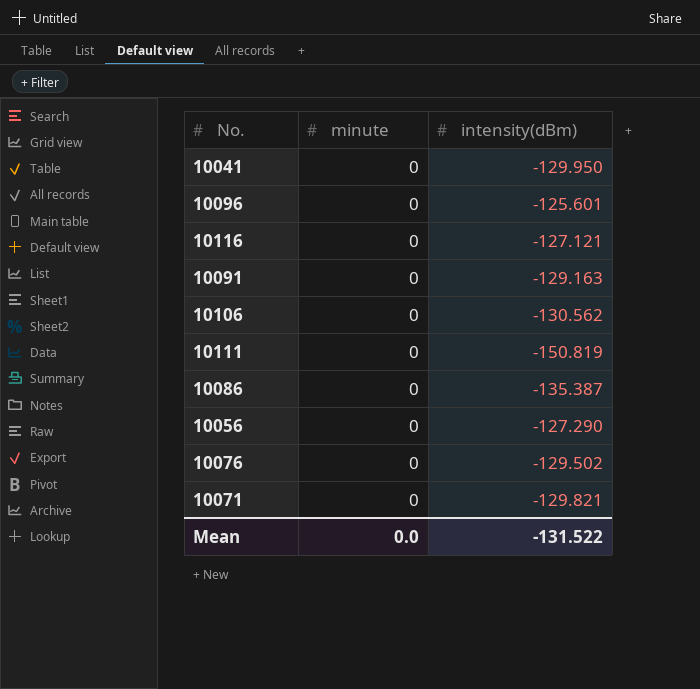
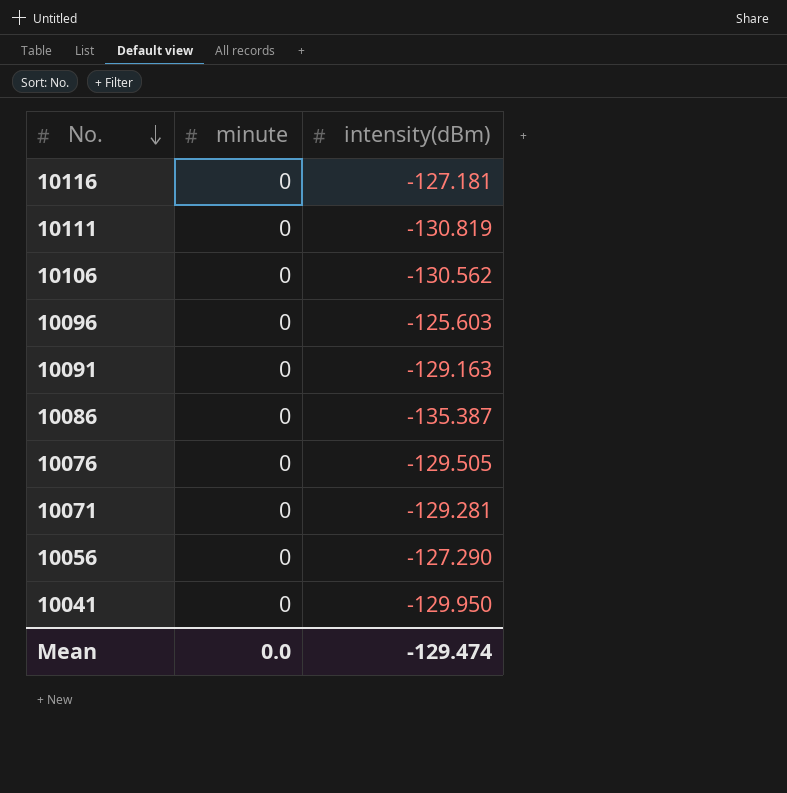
row order: none -> No. descending
10116 | intensity(dBm): -127.121 -> -127.181
10111 | intensity(dBm): -150.819 -> -130.819
10096 | intensity(dBm): -125.601 -> -125.603
10076 | intensity(dBm): -129.502 -> -129.505
10071 | intensity(dBm): -129.821 -> -129.281
Mean | intensity(dBm): -131.522 -> -129.474

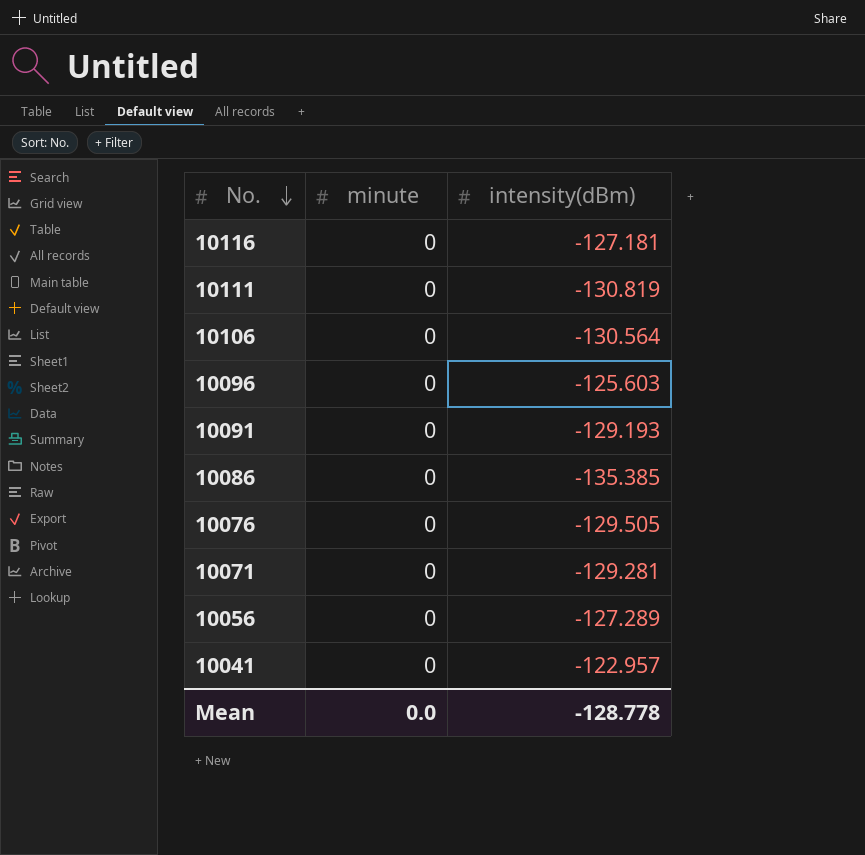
10106 | intensity(dBm): -130.562 -> -130.564
10091 | intensity(dBm): -129.163 -> -129.193
10086 | intensity(dBm): -135.387 -> -135.385
10056 | intensity(dBm): -127.290 -> -127.289
10041 | intensity(dBm): -129.950 -> -122.957
Mean | intensity(dBm): -129.474 -> -128.778

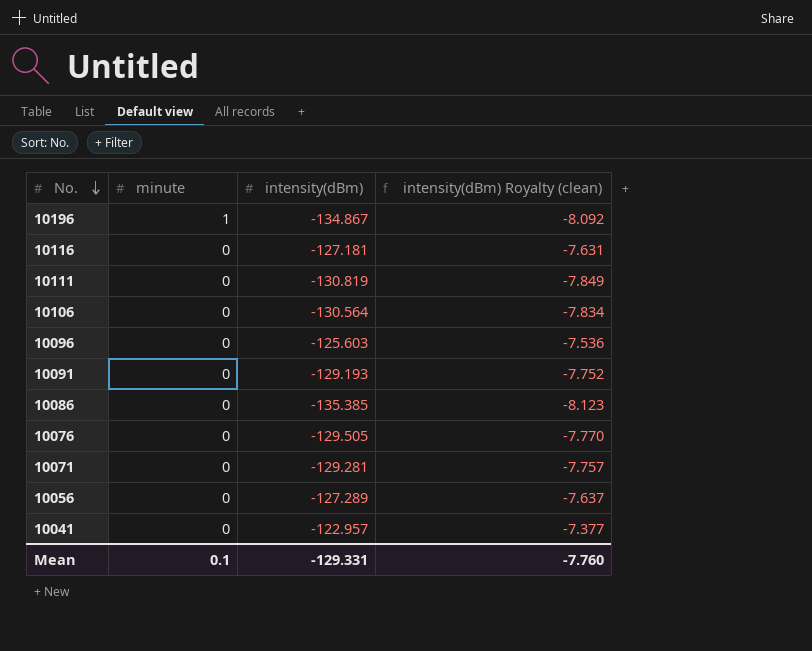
column intensity(dBm) Royalty (clean) | formula: none -> [intensity(dBm)] * 0.06
row 10196: none -> 1 | -134.867 | -8.092
Mean | minute: 0.0 -> 0.1
Mean | intensity(dBm): -128.778 -> -129.331

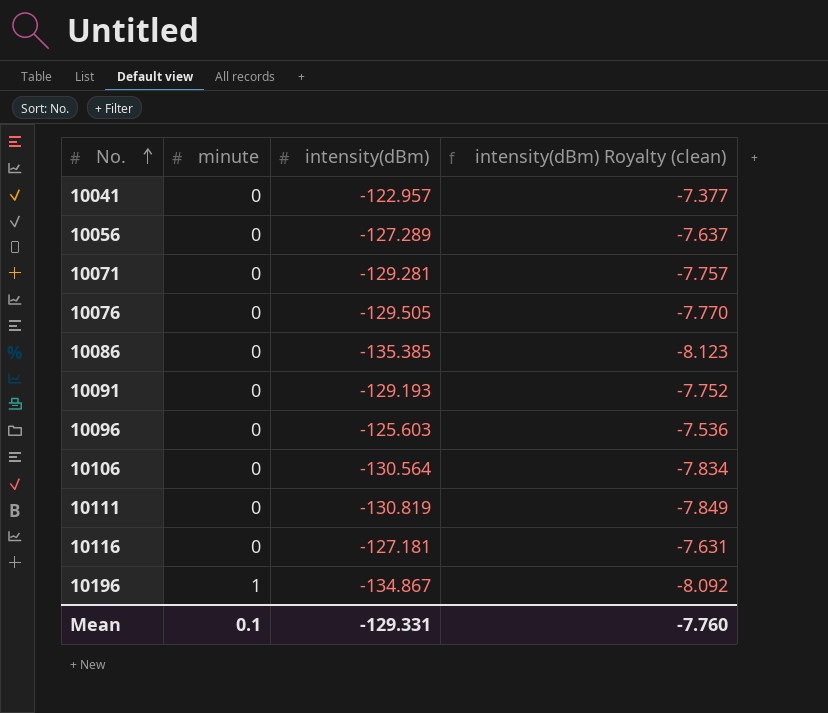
row order: No. descending -> No. ascending

